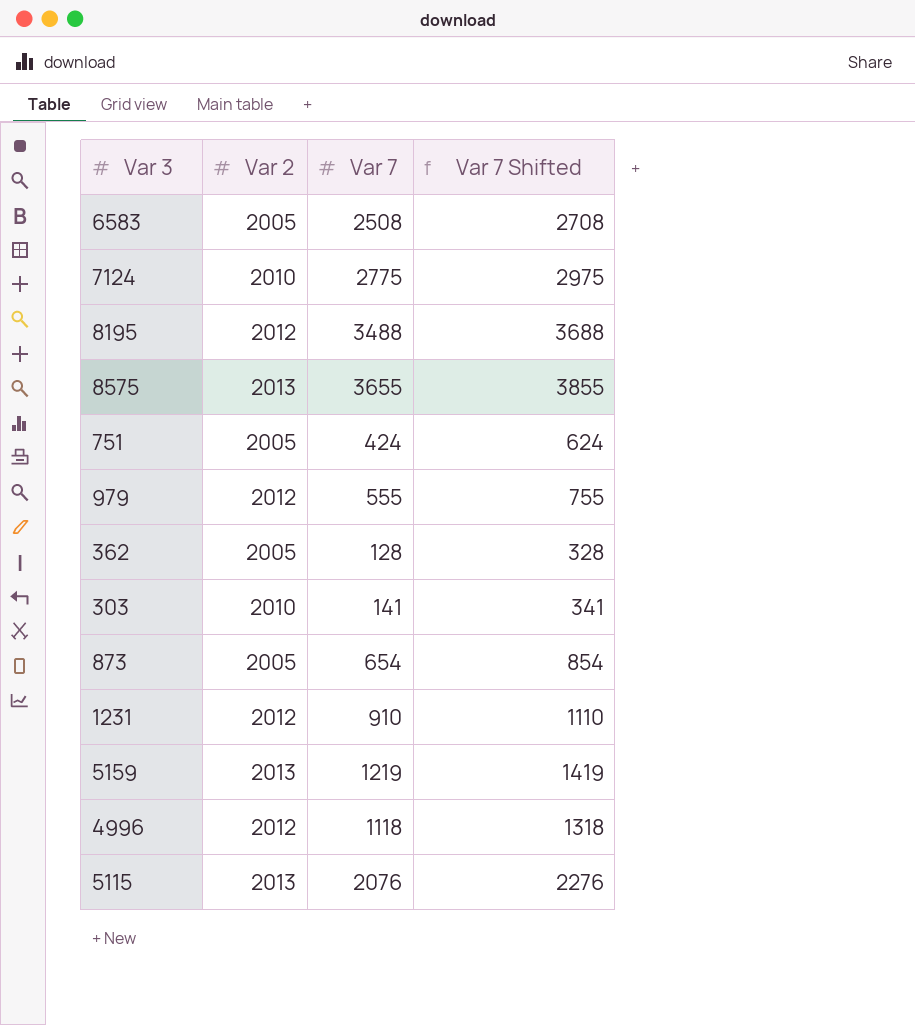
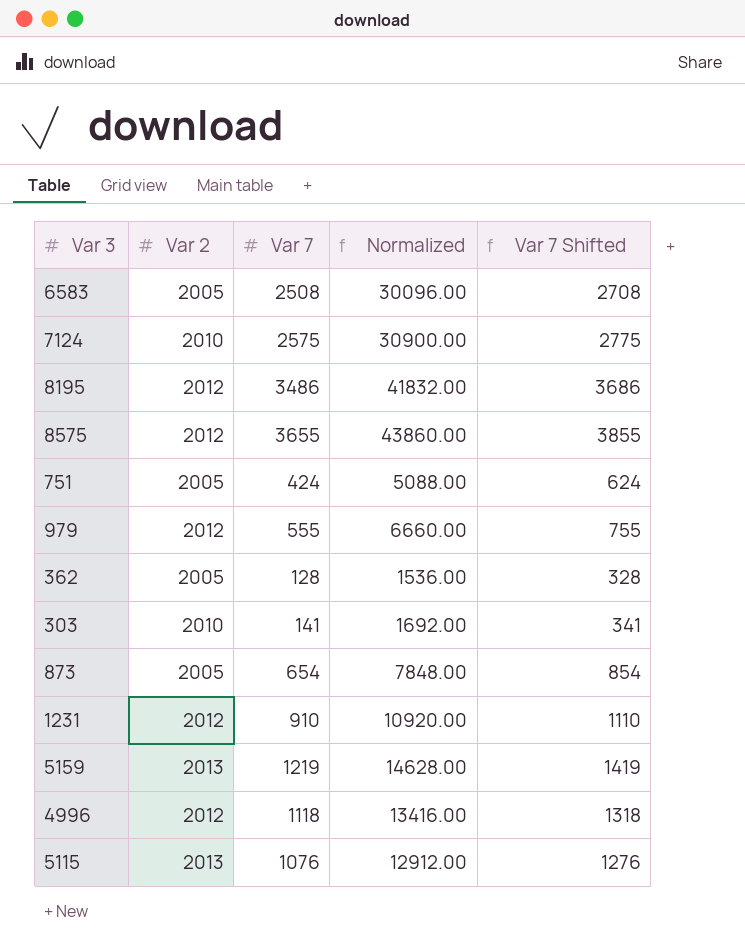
column Normalized | formula: none -> [Var 7] * 12
7124 | Var 7: 2775 -> 2575
7124 | Var 7 Shifted: 2975 -> 2775
8195 | Var 7: 3488 -> 3486
8195 | Var 7 Shifted: 3688 -> 3686
8575 | Var 2: 2013 -> 2012
5115 | Var 7: 2076 -> 1076
5115 | Var 7 Shifted: 2276 -> 1276

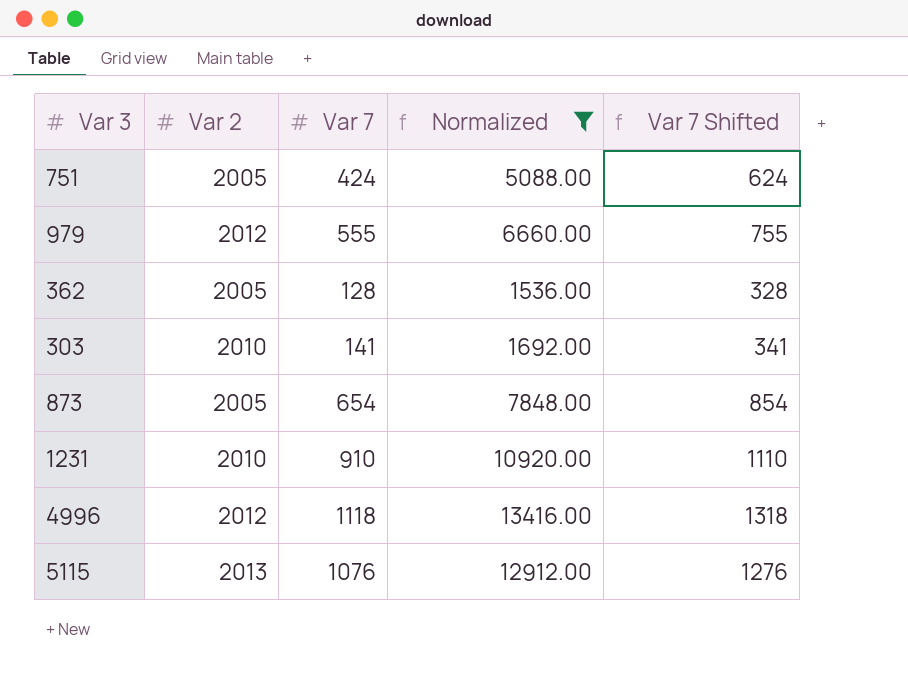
filter: none -> Normalized <= 13416.00
1231 | Var 2: 2012 -> 2010

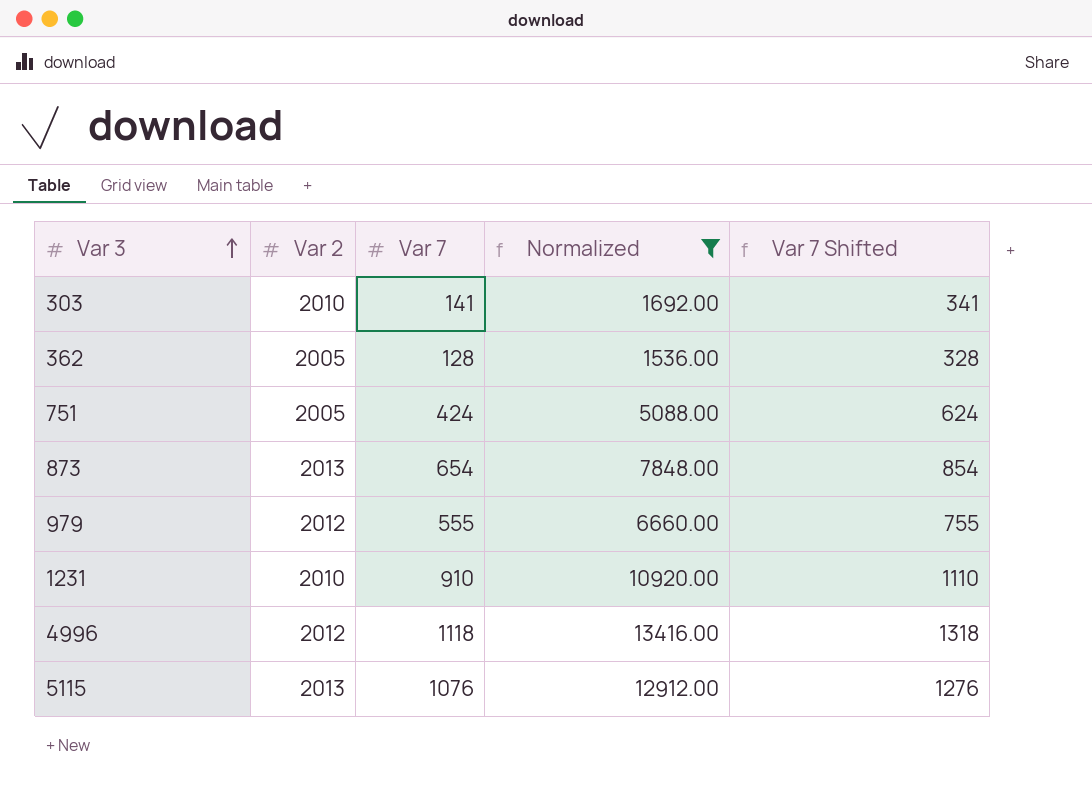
row order: none -> Var 3 ascending
873 | Var 2: 2005 -> 2013

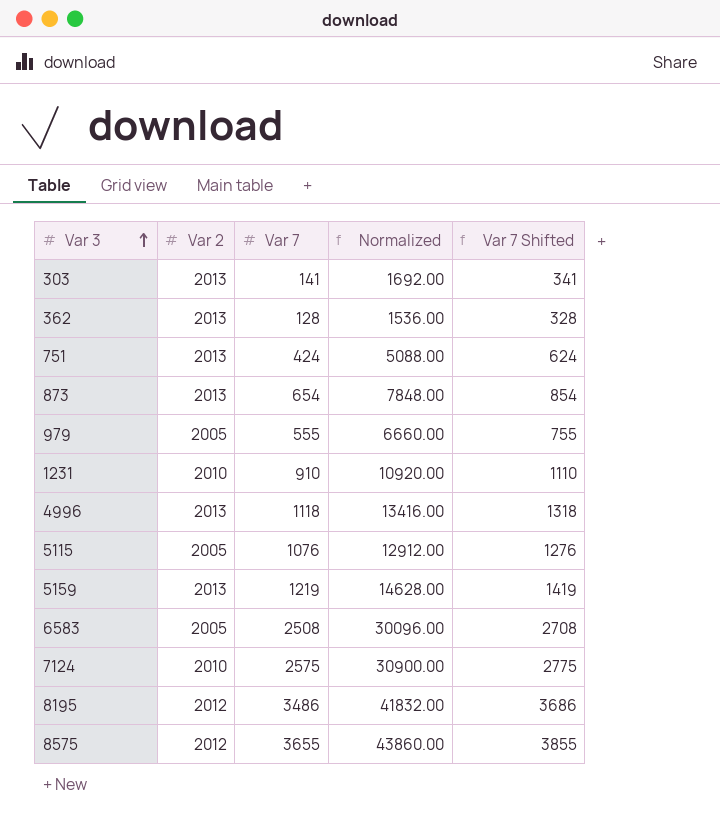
filter: Normalized <= 13416.00 -> none
303 | Var 2: 2010 -> 2013
362 | Var 2: 2005 -> 2013
751 | Var 2: 2005 -> 2013
979 | Var 2: 2012 -> 2005
4996 | Var 2: 2012 -> 2013
5115 | Var 2: 2013 -> 2005

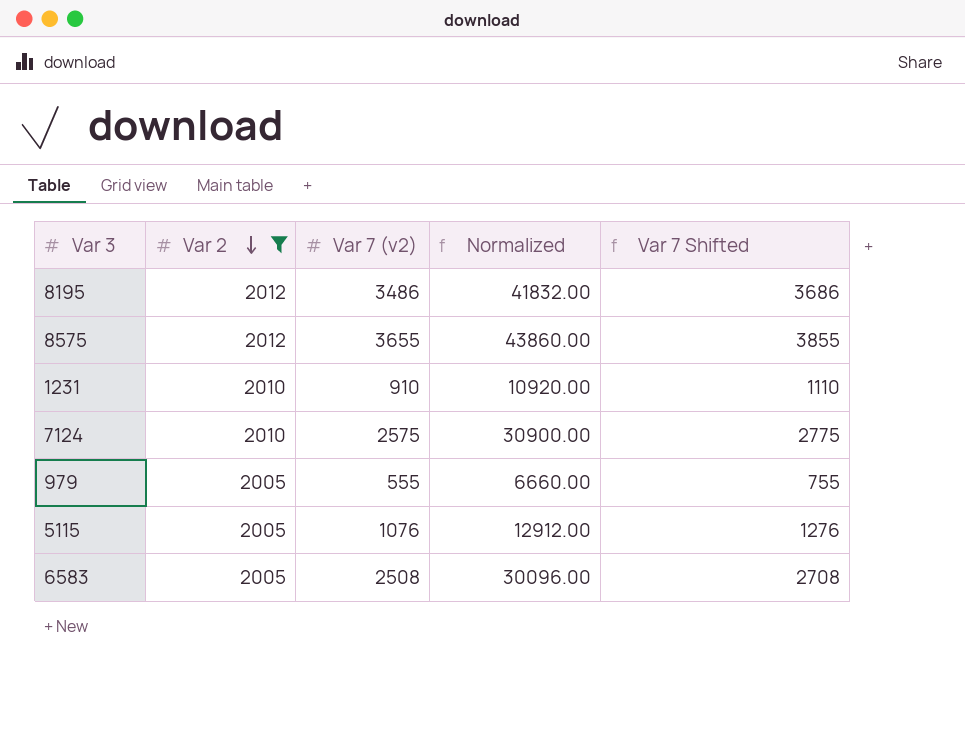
filter: none -> Var 2 != 2013
row order: Var 3 ascending -> Var 2 descending
column name: Var 7 -> Var 7 (v2)

